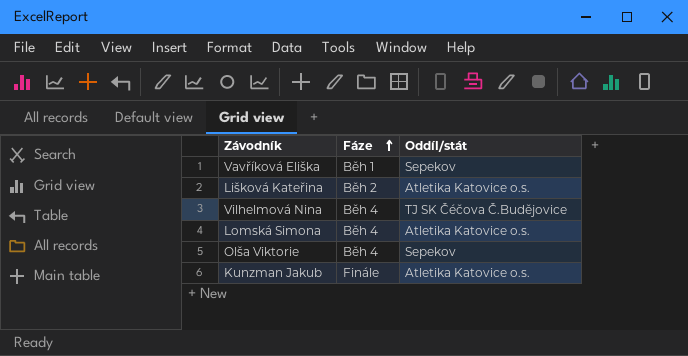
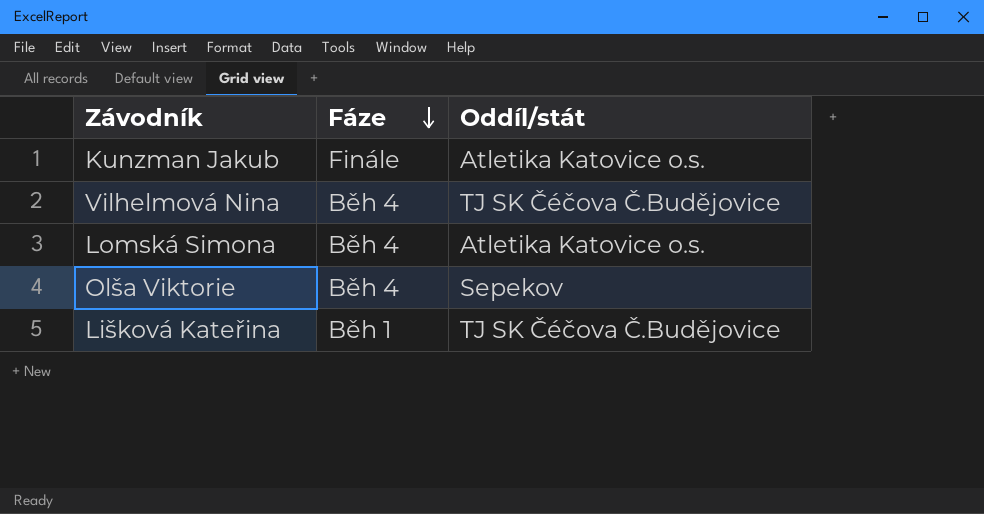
row order: Fáze ascending -> Fáze descending
row Vavříková Eliška: Běh 1 | Sepekov -> none
Lišková Kateřina | Fáze: Běh 2 -> Běh 1
Lišková Kateřina | Oddíl/stát: Atletika Katovice o.s. -> TJ SK Čéčova Č.Budějovice

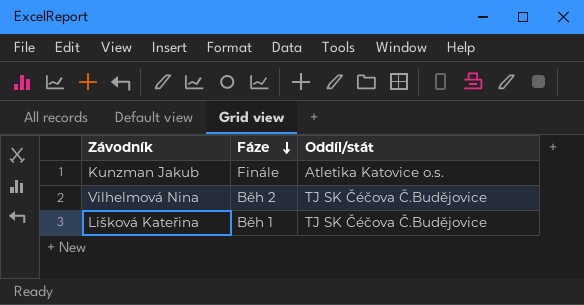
row Lomská Simona: Běh 4 | Atletika Katovice o.s. -> none
row Olša Viktorie: Běh 4 | Sepekov -> none
Vilhelmová Nina | Fáze: Běh 4 -> Běh 2

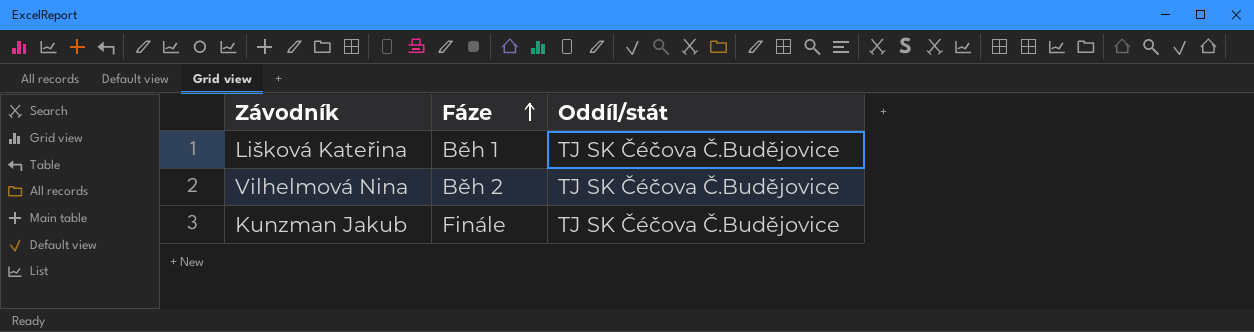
row order: Fáze descending -> Fáze ascending
Kunzman Jakub | Oddíl/stát: Atletika Katovice o.s. -> TJ SK Čéčova Č.Budějovice

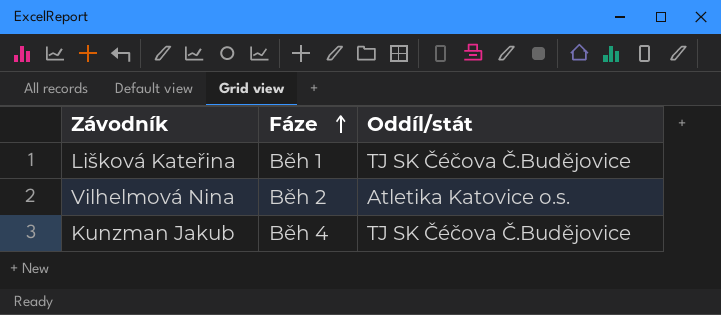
Vilhelmová Nina | Oddíl/stát: TJ SK Čéčova Č.Budějovice -> Atletika Katovice o.s.
Kunzman Jakub | Fáze: Finále -> Běh 4

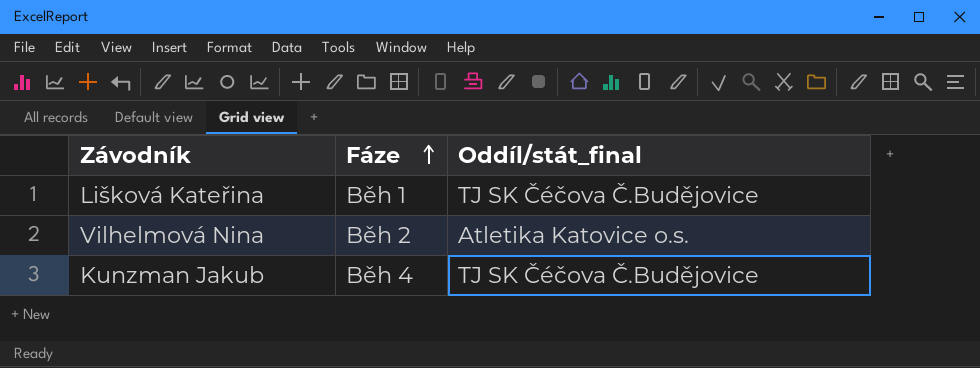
column name: Oddíl/stát -> Oddíl/stát_final

